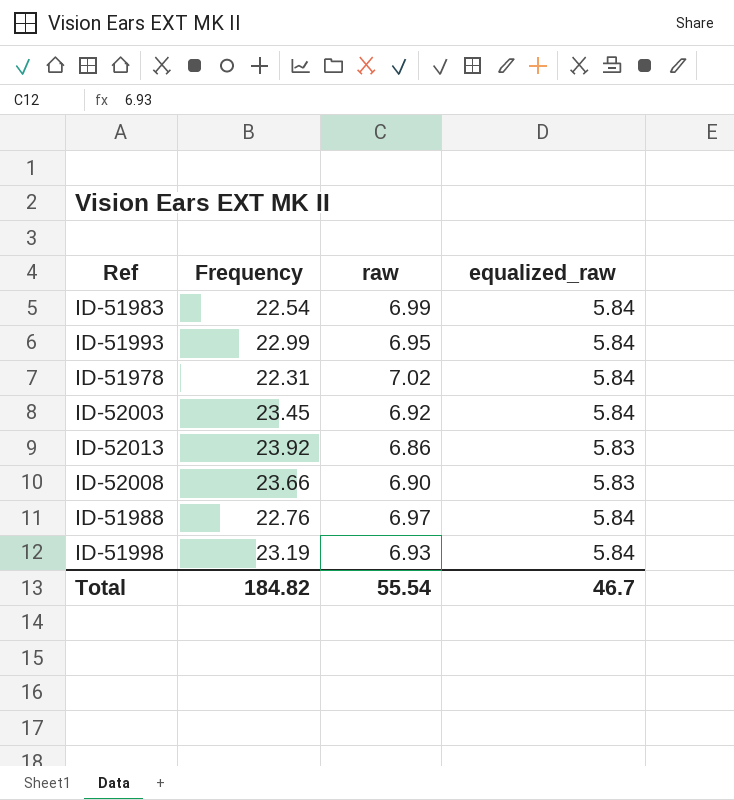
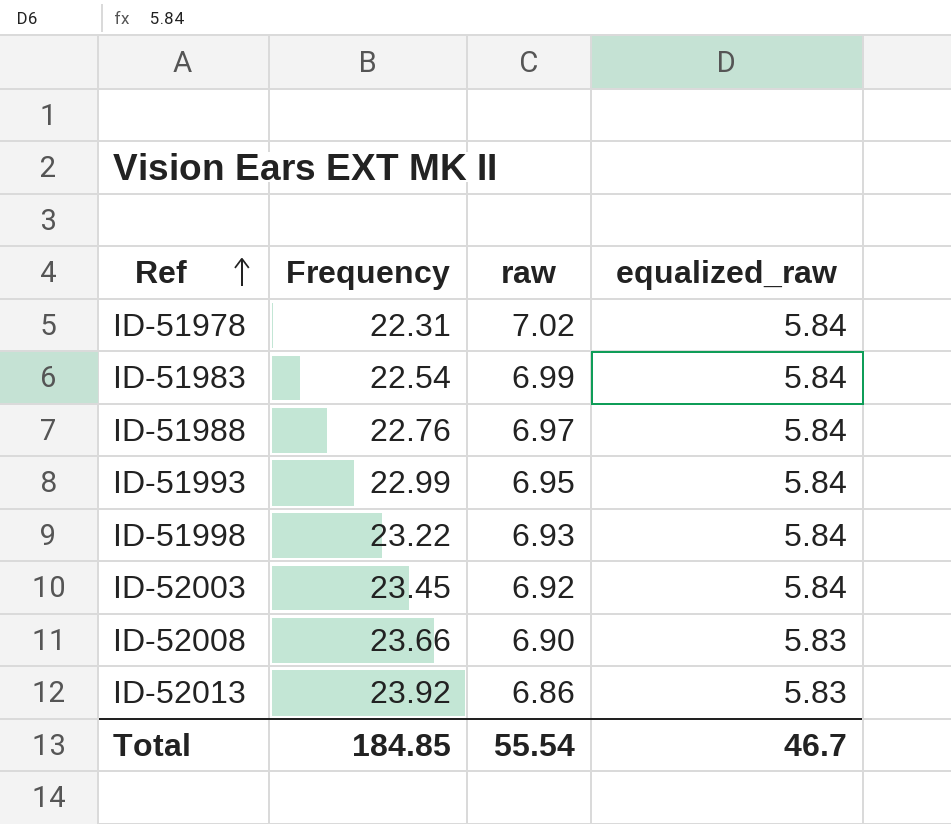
row order: none -> Ref ascending
ID-51998 | Frequency: 23.19 -> 23.22
Total | Frequency: 184.82 -> 184.85

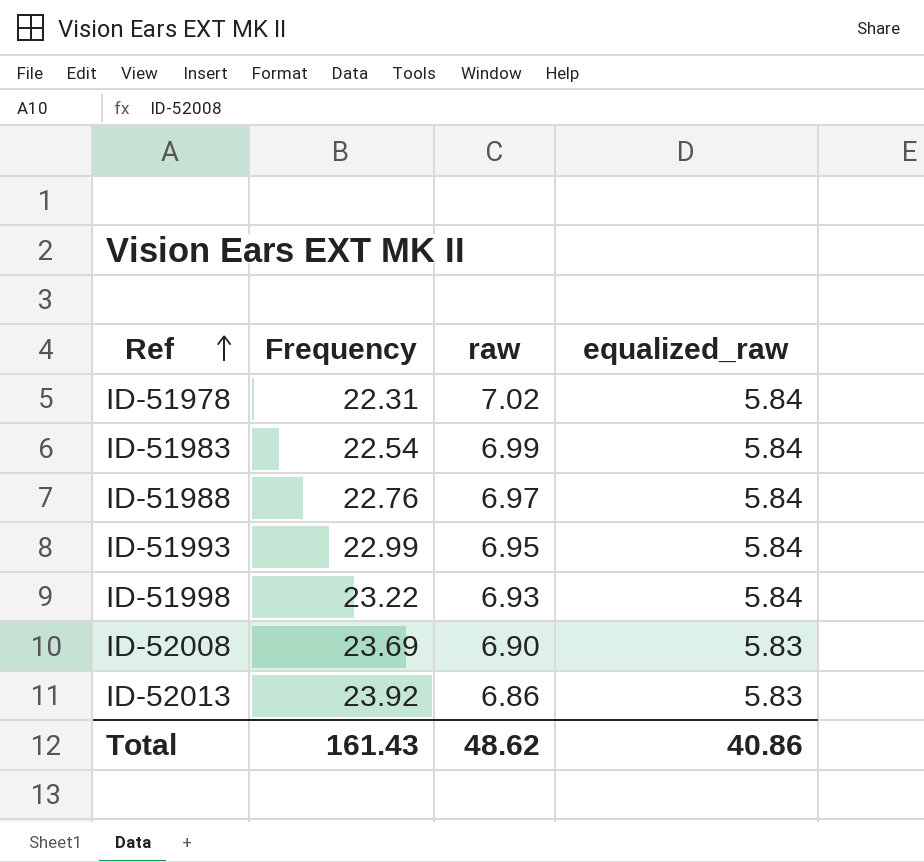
row ID-52003: 23.45 | 6.92 | 5.84 -> none
ID-52008 | Frequency: 23.66 -> 23.69
Total | Frequency: 184.85 -> 161.43
Total | raw: 55.54 -> 48.62
Total | equalized_raw: 46.7 -> 40.86

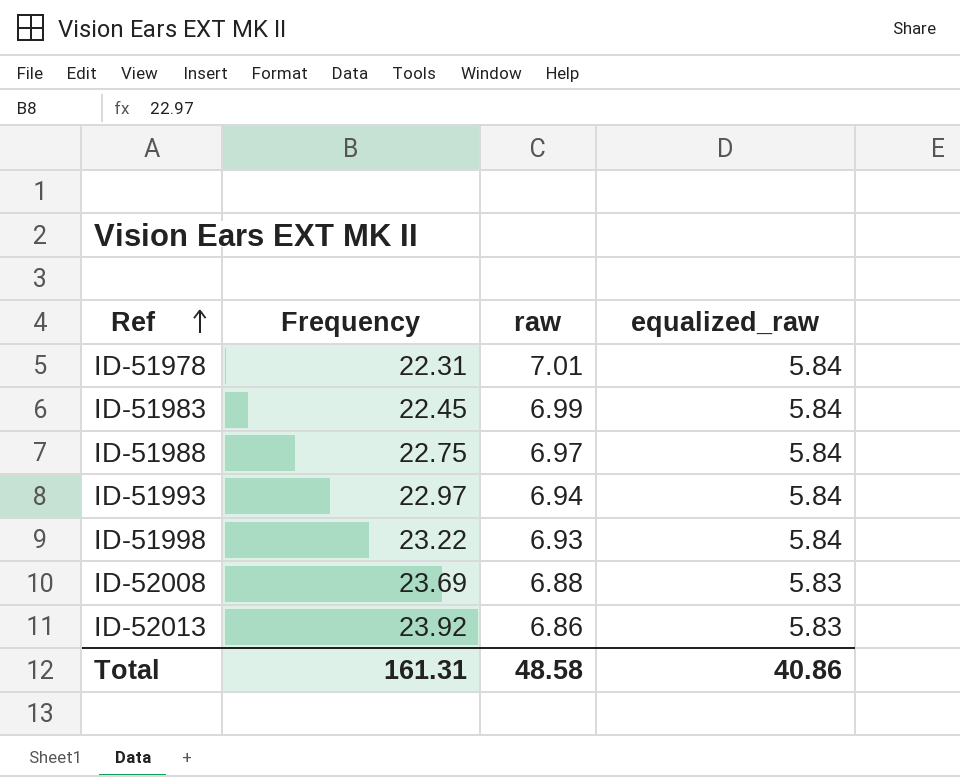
ID-51978 | raw: 7.02 -> 7.01
ID-51983 | Frequency: 22.54 -> 22.45
ID-51988 | Frequency: 22.76 -> 22.75
ID-51993 | Frequency: 22.99 -> 22.97
ID-51993 | raw: 6.95 -> 6.94
ID-52008 | raw: 6.90 -> 6.88
Total | Frequency: 161.43 -> 161.31
Total | raw: 48.62 -> 48.58

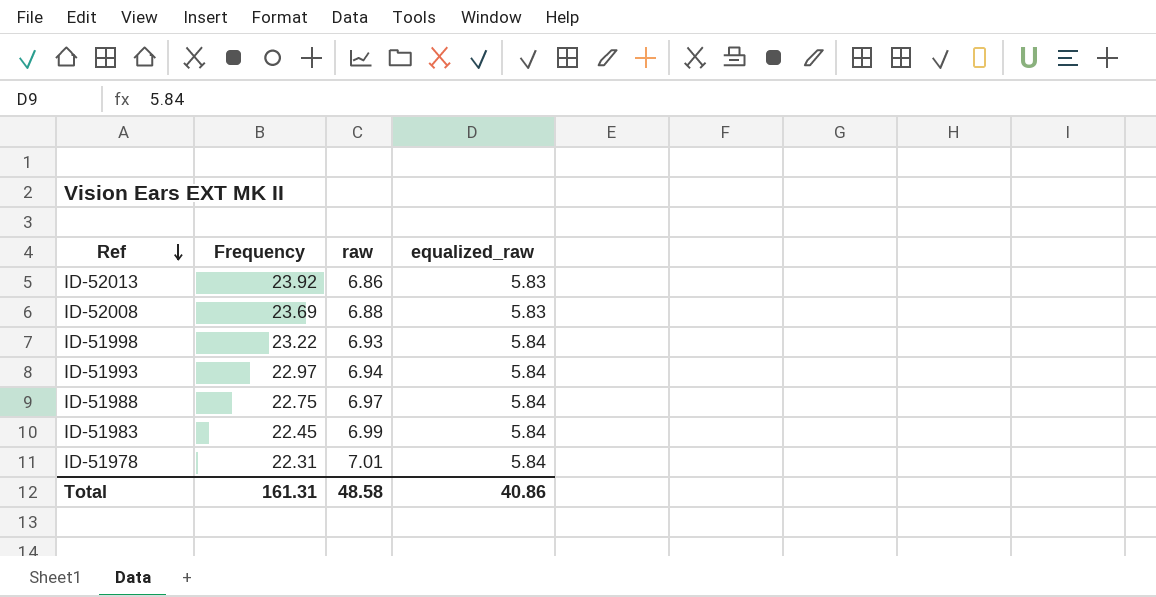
row order: Ref ascending -> Ref descending

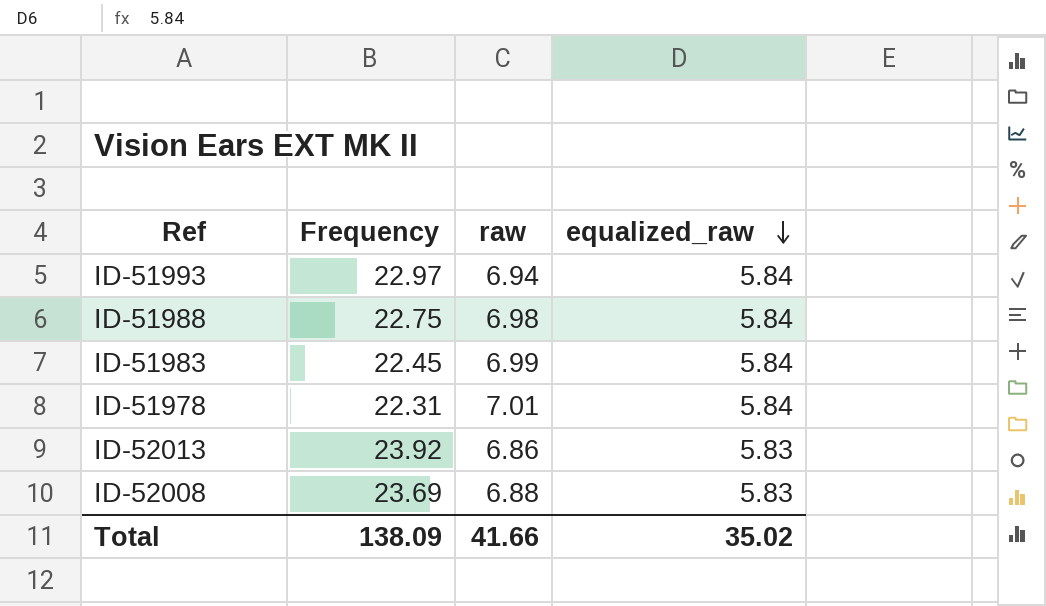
row order: Ref descending -> equalized_raw descending
row ID-51998: 23.22 | 6.93 | 5.84 -> none
ID-51988 | raw: 6.97 -> 6.98
Total | Frequency: 161.31 -> 138.09
Total | raw: 48.58 -> 41.66
Total | equalized_raw: 40.86 -> 35.02

